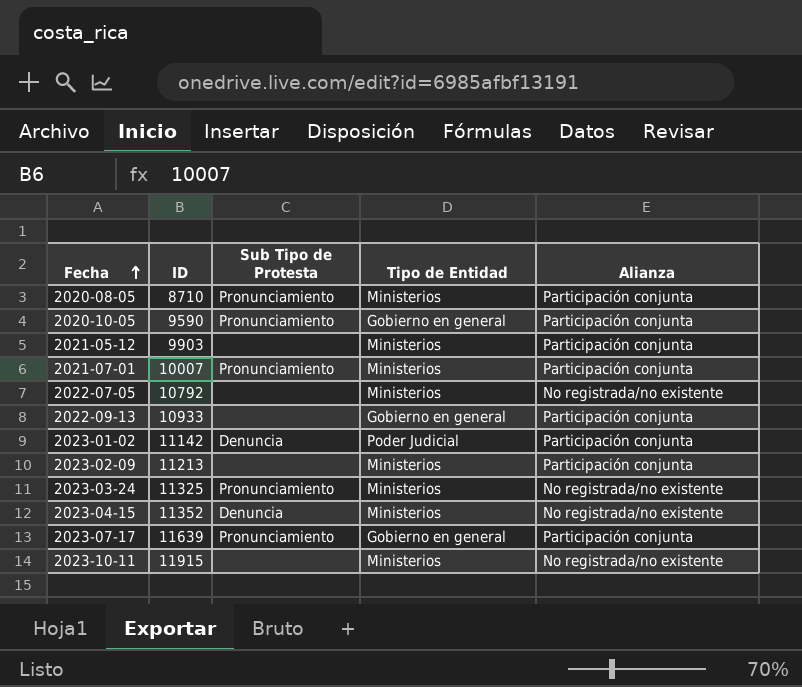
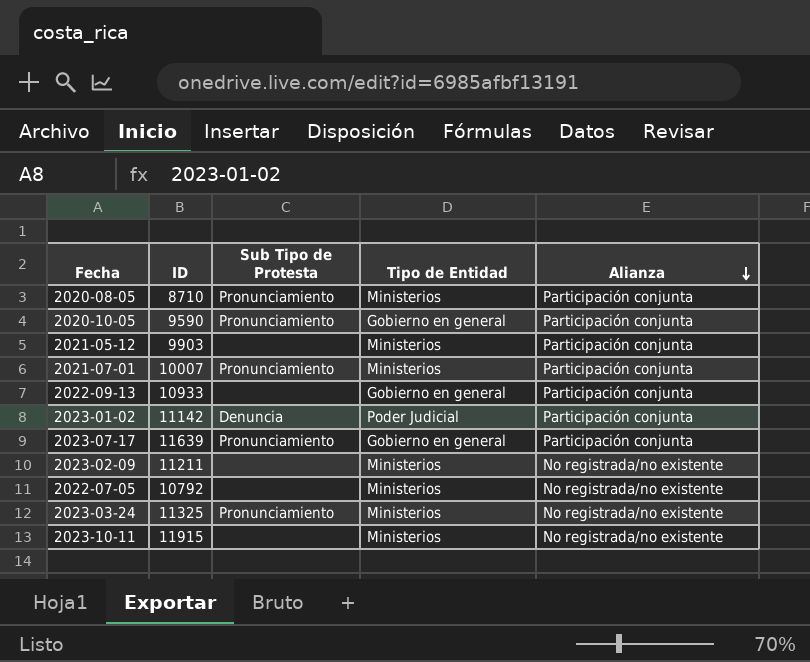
row order: Fecha ascending -> Alianza descending
row 2023-04-15: 11352 | Denuncia | Ministerios | No registrada/no existente -> none
2023-02-09 | ID: 11213 -> 11211
2023-02-09 | Alianza: Participación conjunta -> No registrada/no existente

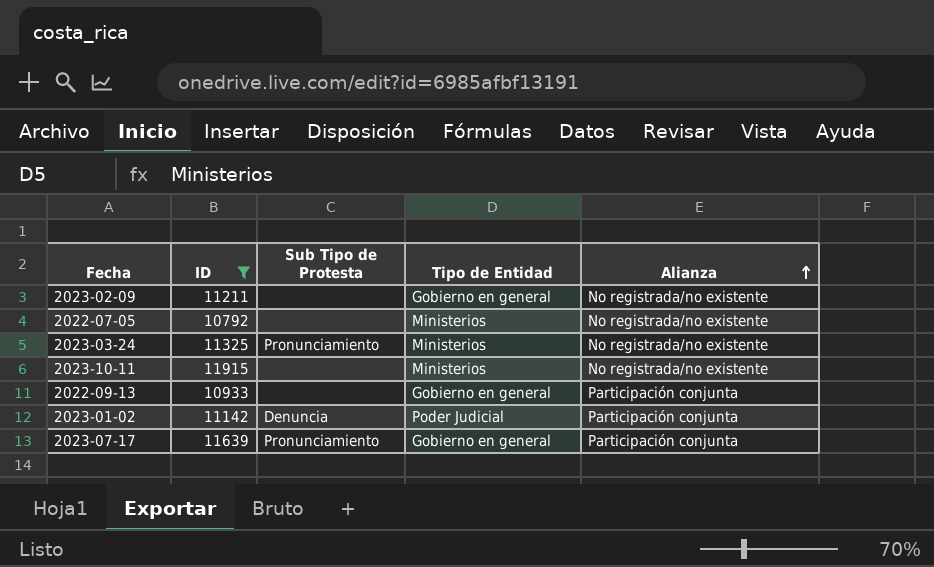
filter: none -> ID >= 10792
row order: Alianza descending -> Alianza ascending
2023-02-09 | Tipo de Entidad: Ministerios -> Gobierno en general

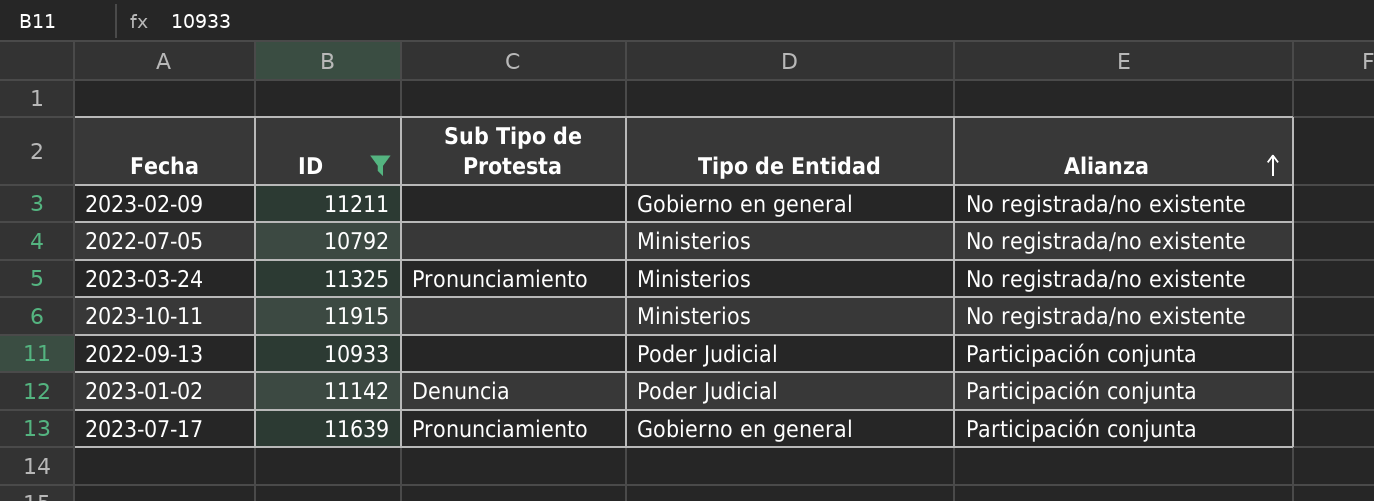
2022-09-13 | Tipo de Entidad: Gobierno en general -> Poder Judicial

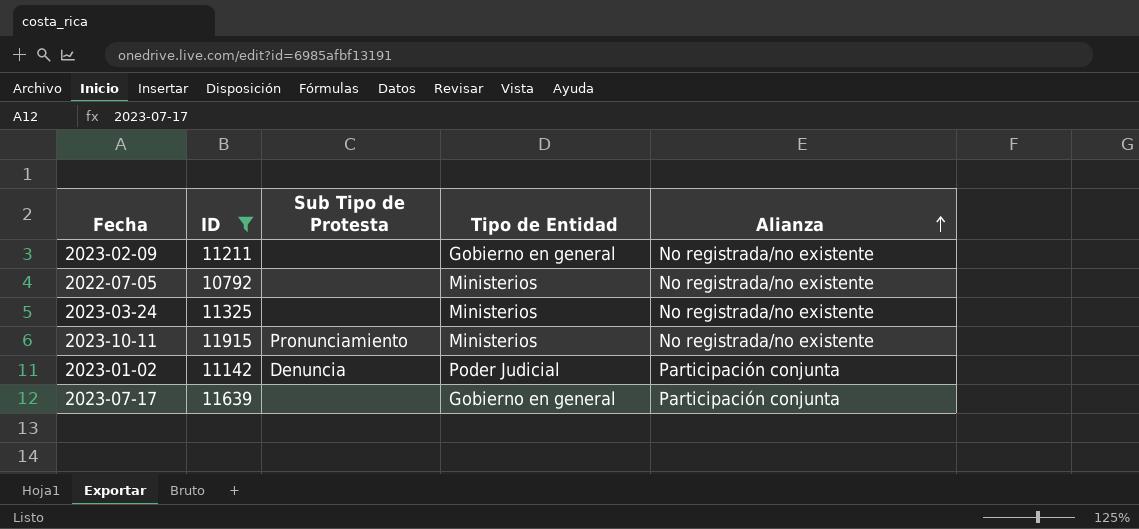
row 2022-09-13: 10933 | none | Poder Judicial | Participación conjunta -> none
2023-03-24 | Sub Tipo de Protesta: Pronunciamiento -> none
2023-10-11 | Sub Tipo de Protesta: none -> Pronunciamiento
2023-07-17 | Sub Tipo de Protesta: Pronunciamiento -> none

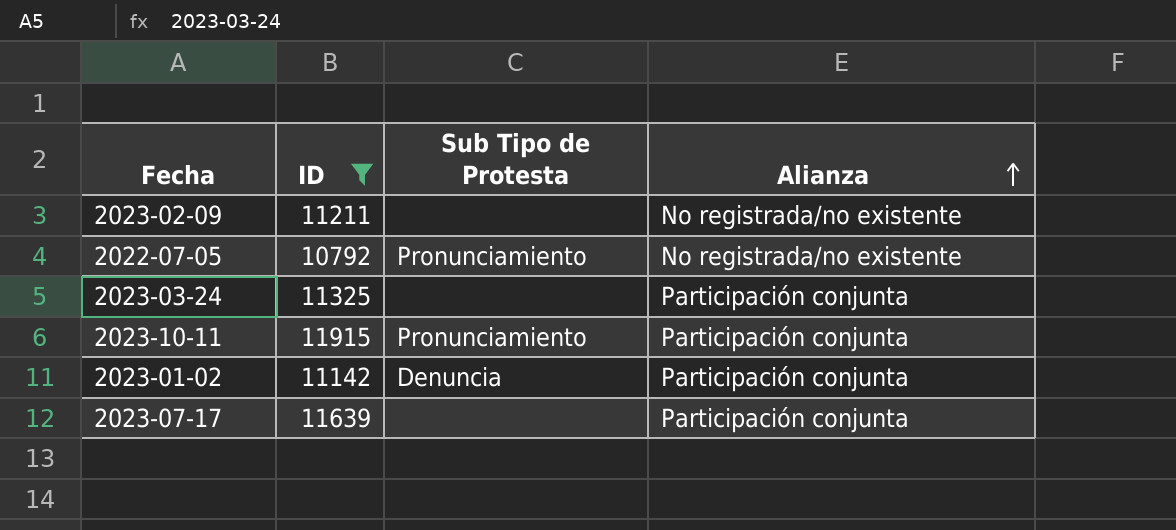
column Tipo de Entidad | position: 4 -> none
2022-07-05 | Sub Tipo de Protesta: none -> Pronunciamiento
2023-03-24 | Alianza: No registrada/no existente -> Participación conjunta
2023-10-11 | Alianza: No registrada/no existente -> Participación conjunta

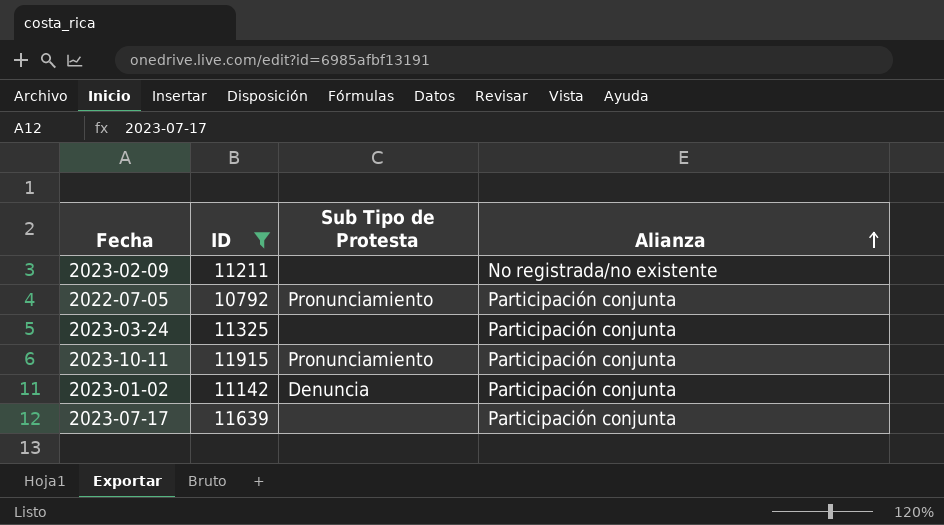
2022-07-05 | Alianza: No registrada/no existente -> Participación conjunta

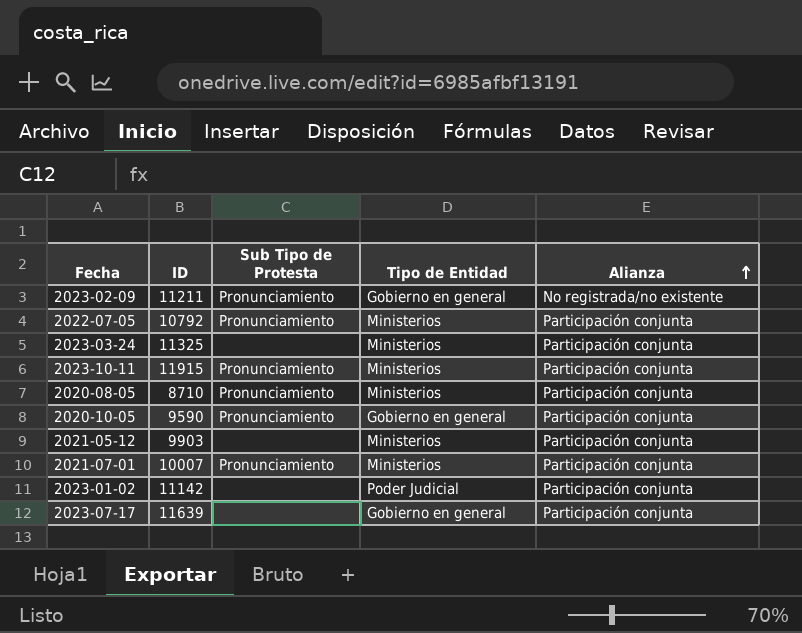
filter: ID >= 10792 -> none
column Tipo de Entidad | position: none -> 4
2023-02-09 | Sub Tipo de Protesta: none -> Pronunciamiento
2023-01-02 | Sub Tipo de Protesta: Denuncia -> none

